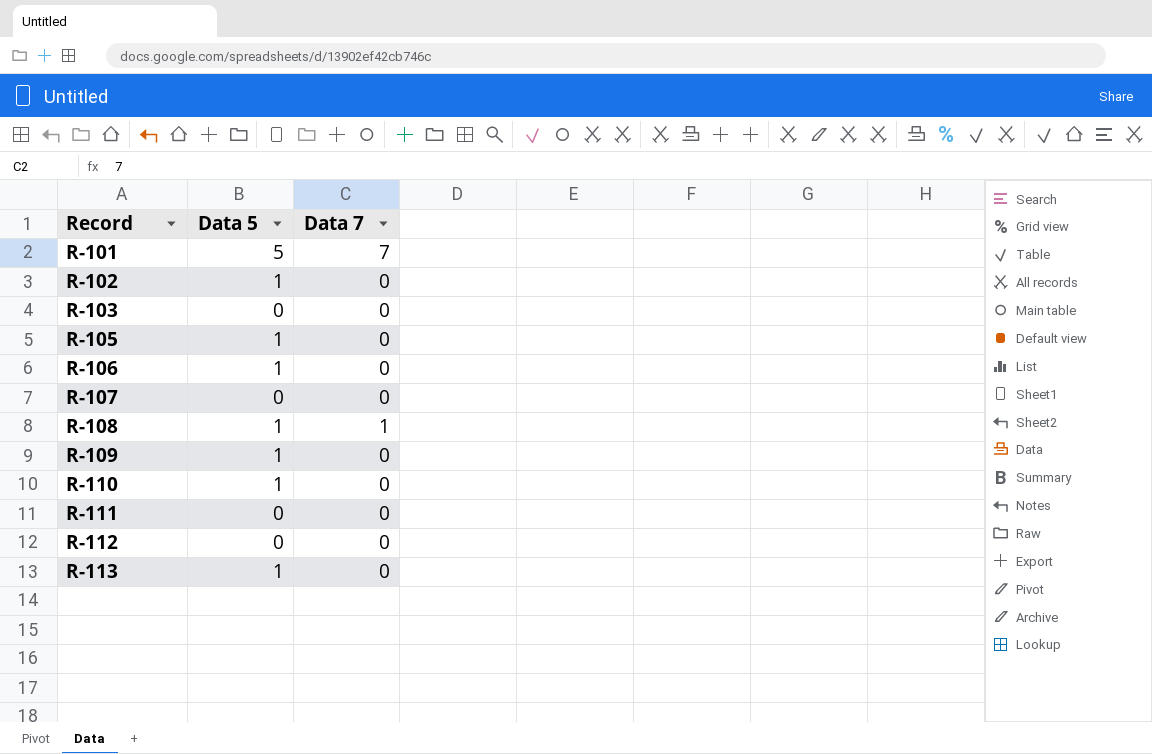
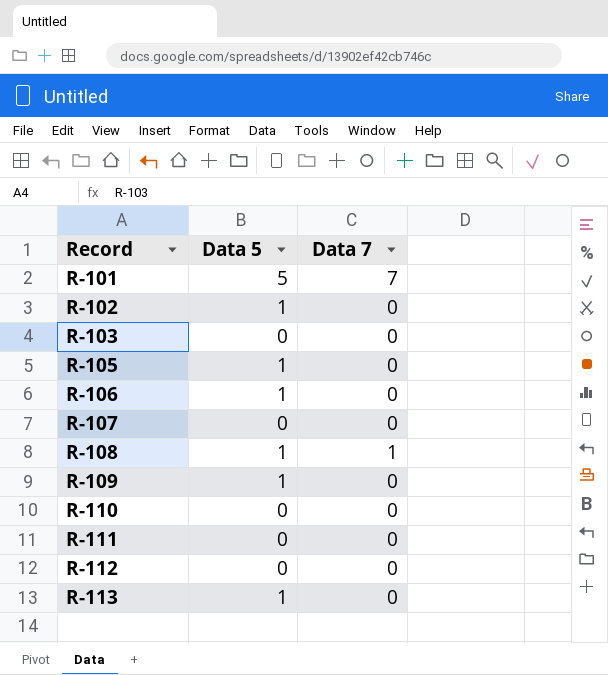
R-110 | Data 5: 1 -> 0

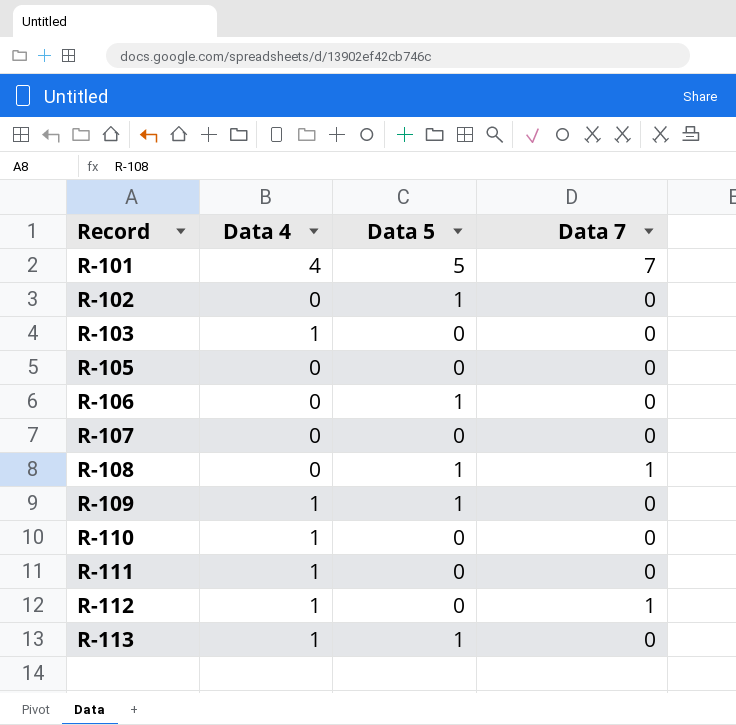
column Data 4 | position: none -> 2
R-105 | Data 5: 1 -> 0
R-112 | Data 7: 0 -> 1

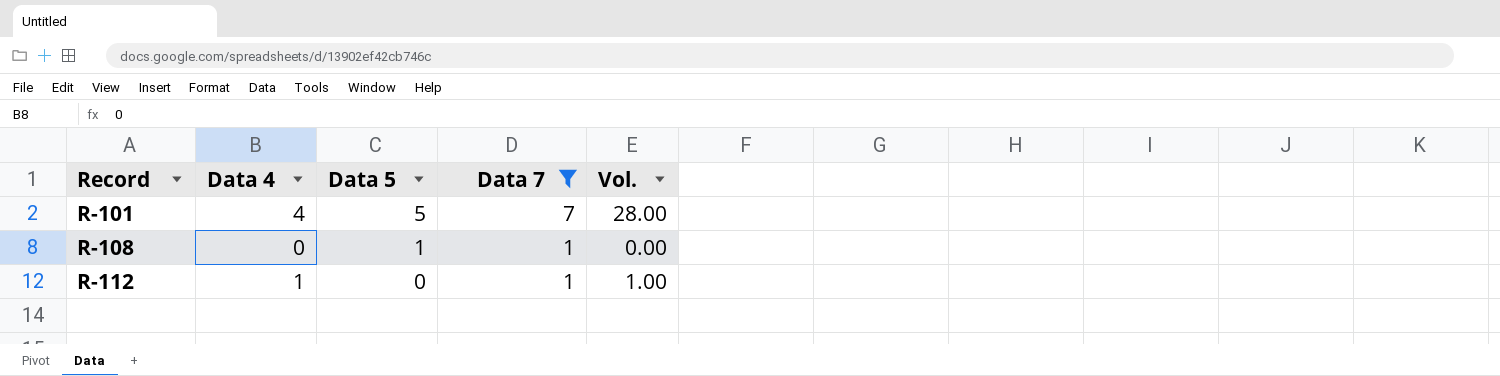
filter: none -> Data 7 != 0
column Vol. | formula: none -> [Data 4] * [Data 7]

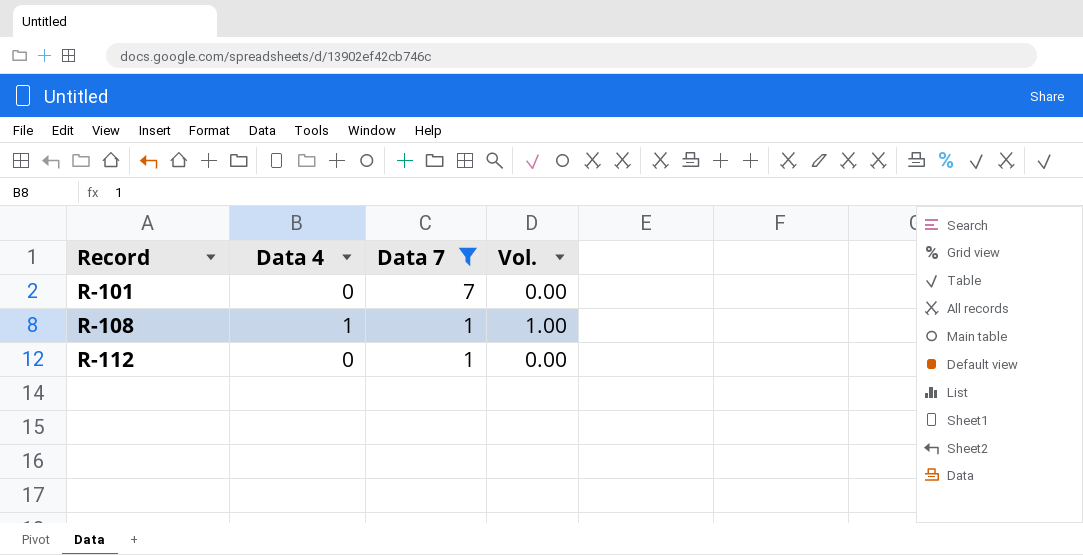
column Data 5 | position: 3 -> none
R-101 | Data 4: 4 -> 0
R-101 | Vol.: 28.00 -> 0.00
R-108 | Data 4: 0 -> 1
R-108 | Vol.: 0.00 -> 1.00
R-112 | Data 4: 1 -> 0
R-112 | Vol.: 1.00 -> 0.00

